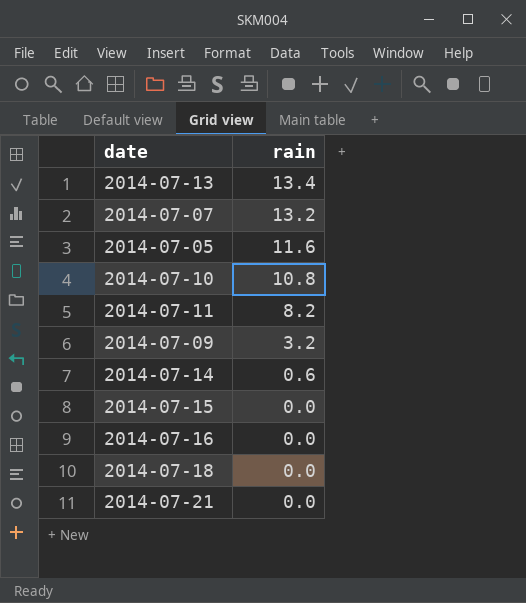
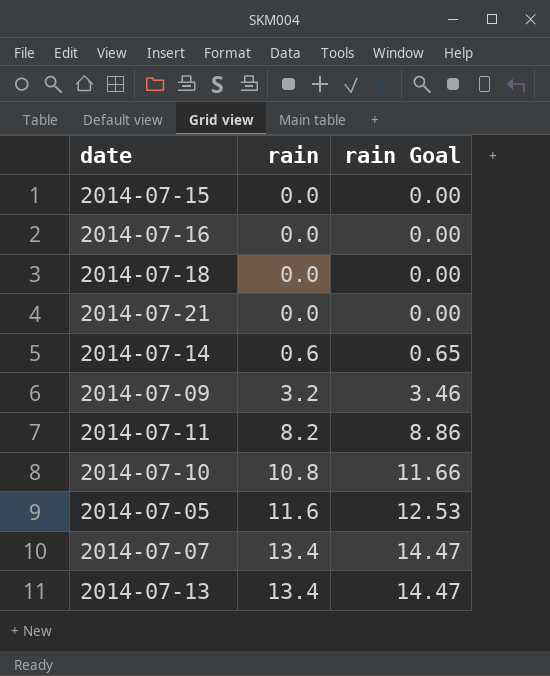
row order: rain descending -> rain ascending
column rain Goal | formula: none -> [rain] * 1.08
2014-07-07 | rain: 13.2 -> 13.4

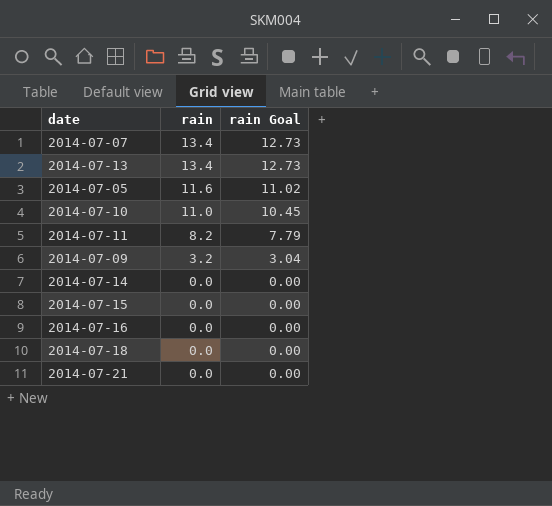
row order: rain ascending -> rain descending
column rain Goal | formula: [rain] * 1.08 -> [rain] * 0.95
2014-07-10 | rain: 10.8 -> 11.0
2014-07-14 | rain: 0.6 -> 0.0

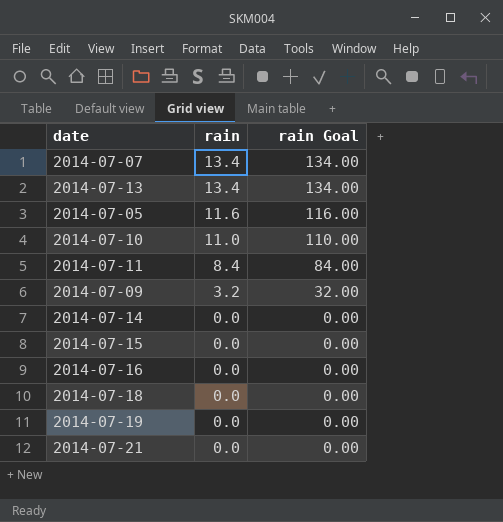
column rain Goal | formula: [rain] * 0.95 -> [rain] * 10
2014-07-11 | rain: 8.2 -> 8.4
row 2014-07-19: none -> 0.0 | 0.00

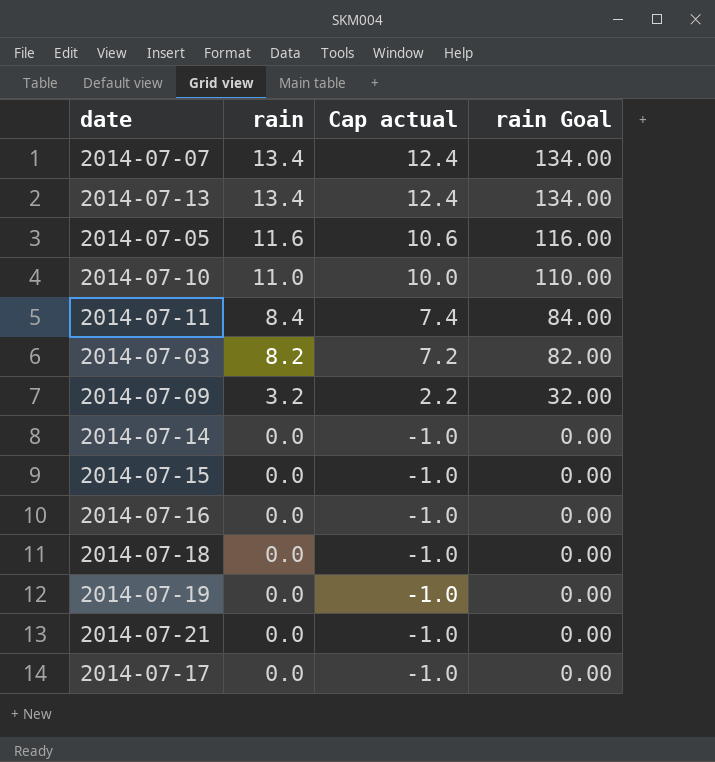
column Cap actual | formula: none -> [rain] - 1
row 2014-07-03: none -> 8.2 | 7.2 | 82.00
row 2014-07-17: none -> 0.0 | -1.0 | 0.00

